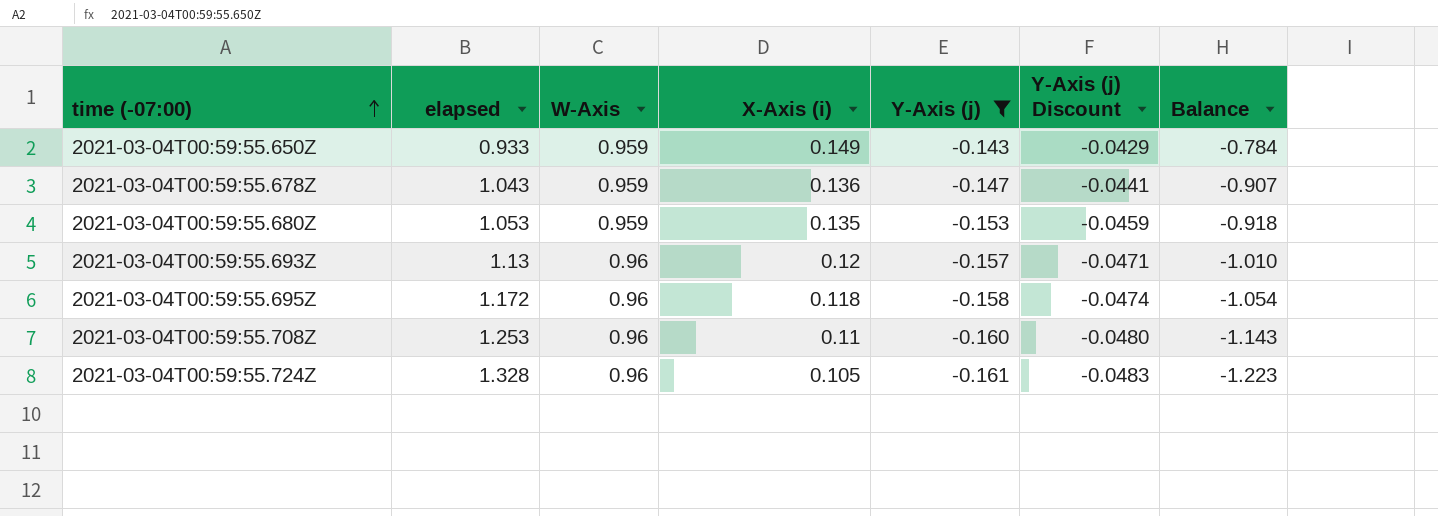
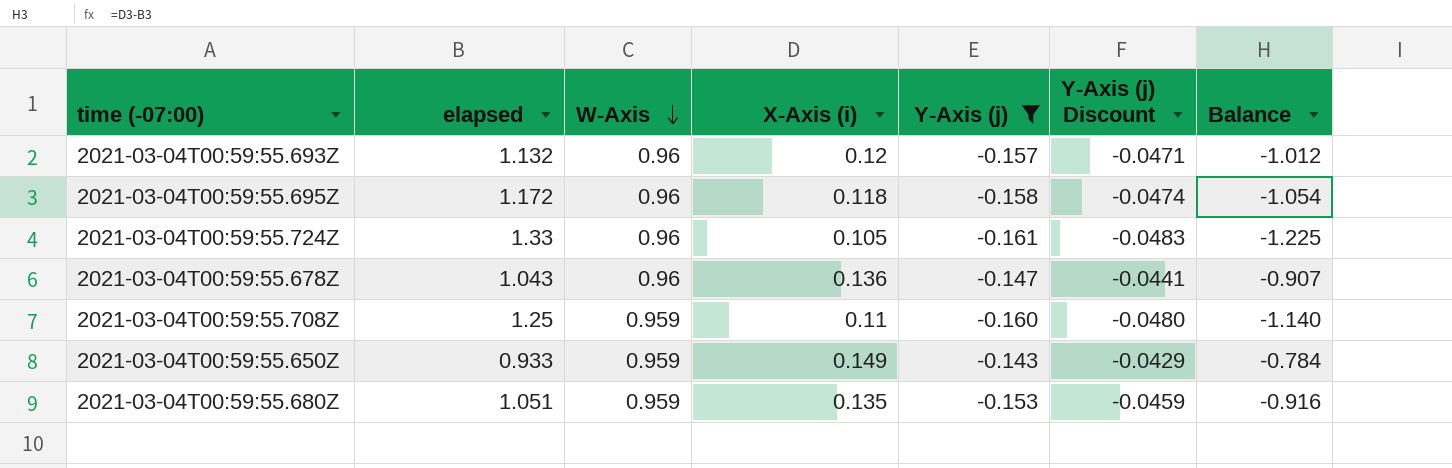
row order: time (-07:00) ascending -> W-Axis descending
2021-03-04T00:59:55.693Z | elapsed: 1.13 -> 1.132
2021-03-04T00:59:55.693Z | Balance: -1.010 -> -1.012
2021-03-04T00:59:55.724Z | elapsed: 1.328 -> 1.33
2021-03-04T00:59:55.724Z | Balance: -1.223 -> -1.225
2021-03-04T00:59:55.678Z | W-Axis: 0.959 -> 0.96
2021-03-04T00:59:55.708Z | elapsed: 1.253 -> 1.25
2021-03-04T00:59:55.708Z | W-Axis: 0.96 -> 0.959
2021-03-04T00:59:55.708Z | Balance: -1.143 -> -1.140
2021-03-04T00:59:55.680Z | elapsed: 1.053 -> 1.051
2021-03-04T00:59:55.680Z | Balance: -0.918 -> -0.916

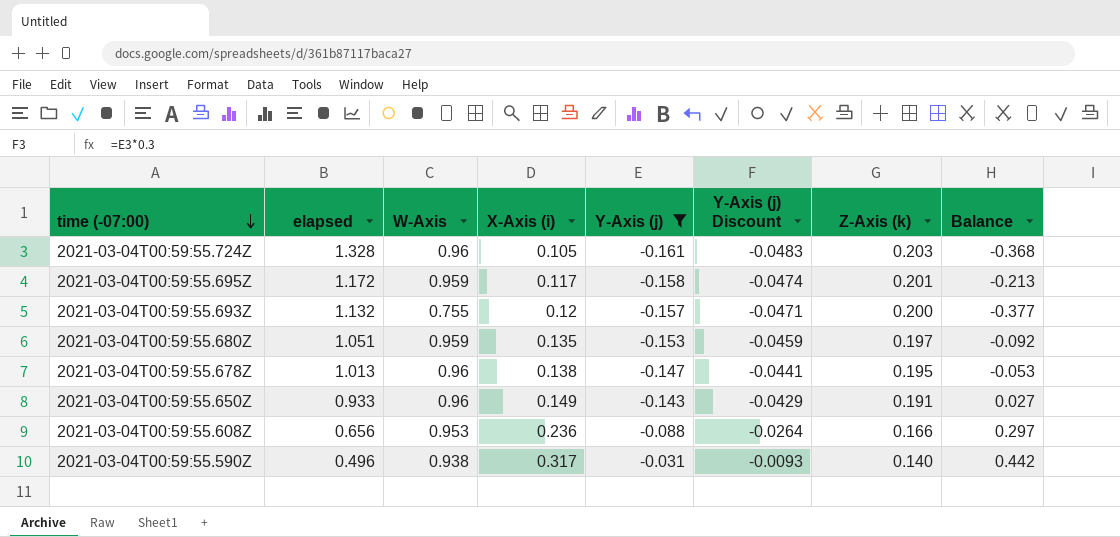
row order: W-Axis descending -> time (-07:00) descending
column Z-Axis (k) | position: none -> 7
column Balance | formula: [X-Axis (i)] - [elapsed] -> [W-Axis] - [elapsed]
row 2021-03-04T00:59:55.708Z: 1.25 | 0.959 | 0.11 | -0.160 | -0.0480 | -1.140 -> none
2021-03-04T00:59:55.724Z | elapsed: 1.33 -> 1.328
2021-03-04T00:59:55.695Z | W-Axis: 0.96 -> 0.959
2021-03-04T00:59:55.695Z | X-Axis (i): 0.118 -> 0.117
2021-03-04T00:59:55.693Z | W-Axis: 0.96 -> 0.755
2021-03-04T00:59:55.678Z | elapsed: 1.043 -> 1.013
2021-03-04T00:59:55.678Z | X-Axis (i): 0.136 -> 0.138
2021-03-04T00:59:55.650Z | W-Axis: 0.959 -> 0.96
row 2021-03-04T00:59:55.608Z: none -> 0.656 | 0.953 | 0.236 | -0.088 | -0.0264 | 0.166 | 0.297
row 2021-03-04T00:59:55.590Z: none -> 0.496 | 0.938 | 0.317 | -0.031 | -0.0093 | 0.140 | 0.442

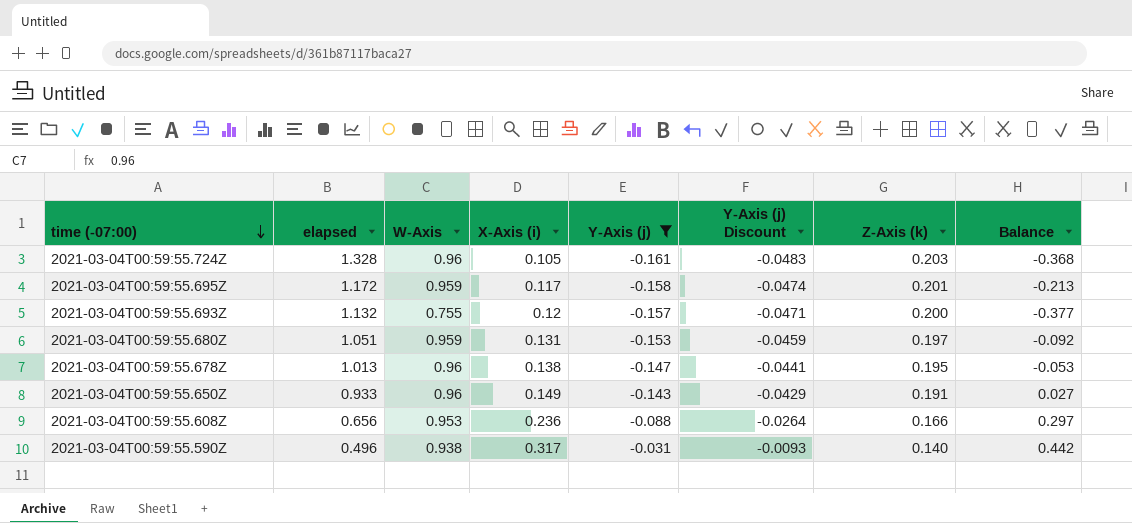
2021-03-04T00:59:55.680Z | X-Axis (i): 0.135 -> 0.131

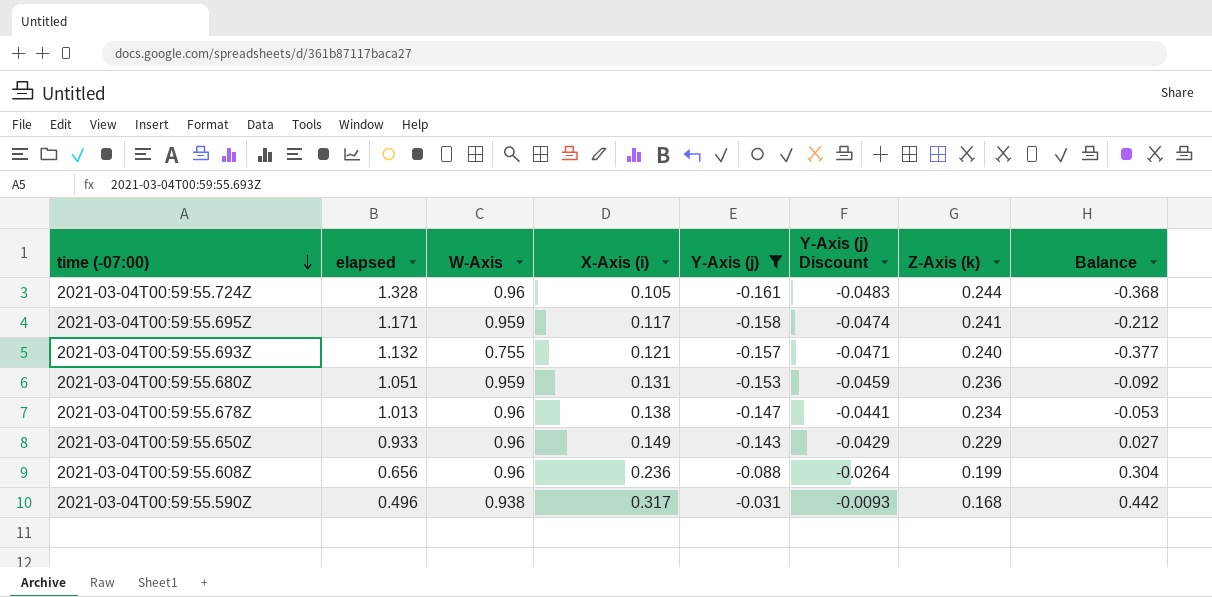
2021-03-04T00:59:55.724Z | Z-Axis (k): 0.203 -> 0.244
2021-03-04T00:59:55.695Z | elapsed: 1.172 -> 1.171
2021-03-04T00:59:55.695Z | Z-Axis (k): 0.201 -> 0.241
2021-03-04T00:59:55.695Z | Balance: -0.213 -> -0.212
2021-03-04T00:59:55.693Z | X-Axis (i): 0.12 -> 0.121
2021-03-04T00:59:55.693Z | Z-Axis (k): 0.200 -> 0.240
2021-03-04T00:59:55.680Z | Z-Axis (k): 0.197 -> 0.236
2021-03-04T00:59:55.678Z | Z-Axis (k): 0.195 -> 0.234
2021-03-04T00:59:55.650Z | Z-Axis (k): 0.191 -> 0.229
2021-03-04T00:59:55.608Z | W-Axis: 0.953 -> 0.96
2021-03-04T00:59:55.608Z | Z-Axis (k): 0.166 -> 0.199
2021-03-04T00:59:55.608Z | Balance: 0.297 -> 0.304
2021-03-04T00:59:55.590Z | Z-Axis (k): 0.140 -> 0.168

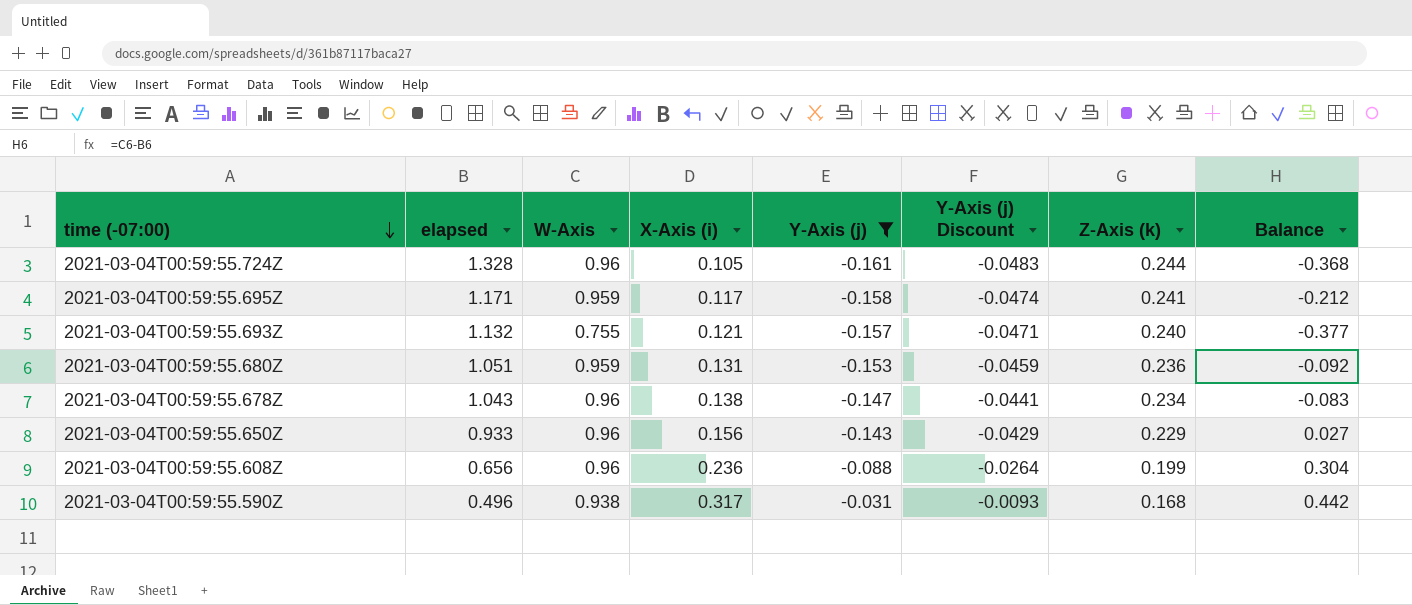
2021-03-04T00:59:55.678Z | elapsed: 1.013 -> 1.043
2021-03-04T00:59:55.678Z | Balance: -0.053 -> -0.083
2021-03-04T00:59:55.650Z | X-Axis (i): 0.149 -> 0.156

